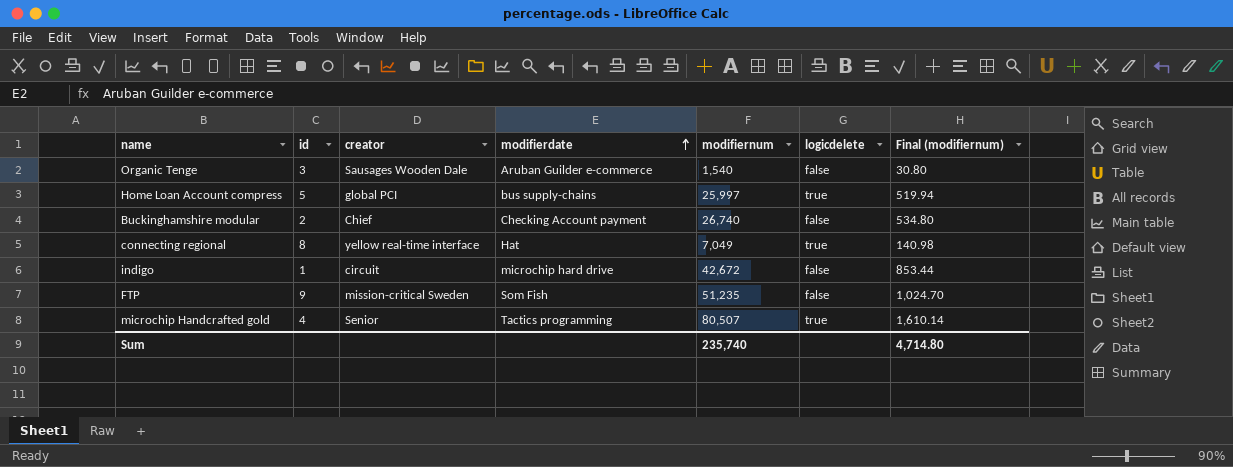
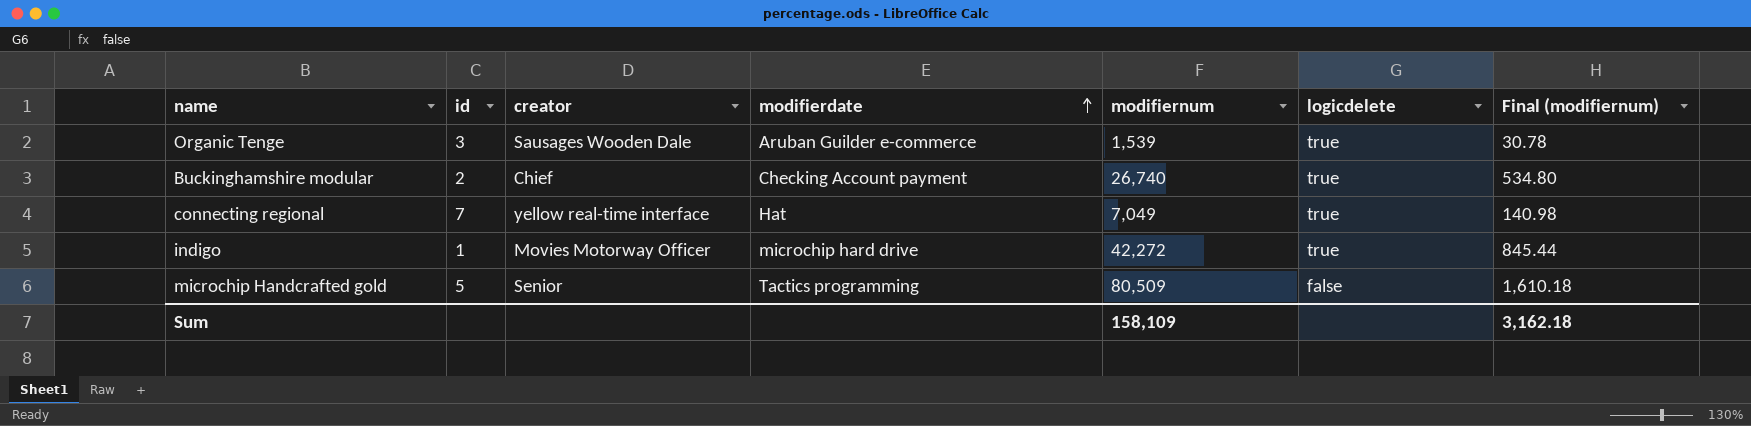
row Home Loan Account compress: 5 | global PCI | bus supply-chains | 25,997 | true | 519.94 -> none
row FTP: 9 | mission-critical Sweden | Som Fish | 51,235 | false | 1,024.70 -> none
Organic Tenge | modifiernum: 1,540 -> 1,539
Organic Tenge | logicdelete: false -> true
Organic Tenge | Final (modifiernum): 30.80 -> 30.78
Buckinghamshire modular | logicdelete: false -> true
connecting regional | id: 8 -> 7
indigo | creator: circuit -> Movies Motorway Officer
indigo | modifiernum: 42,672 -> 42,272
indigo | logicdelete: false -> true
indigo | Final (modifiernum): 853.44 -> 845.44
microchip Handcrafted gold | id: 4 -> 5
microchip Handcrafted gold | modifiernum: 80,507 -> 80,509
microchip Handcrafted gold | logicdelete: true -> false
microchip Handcrafted gold | Final (modifiernum): 1,610.14 -> 1,610.18
Sum | modifiernum: 235,740 -> 158,109
Sum | Final (modifiernum): 4,714.80 -> 3,162.18

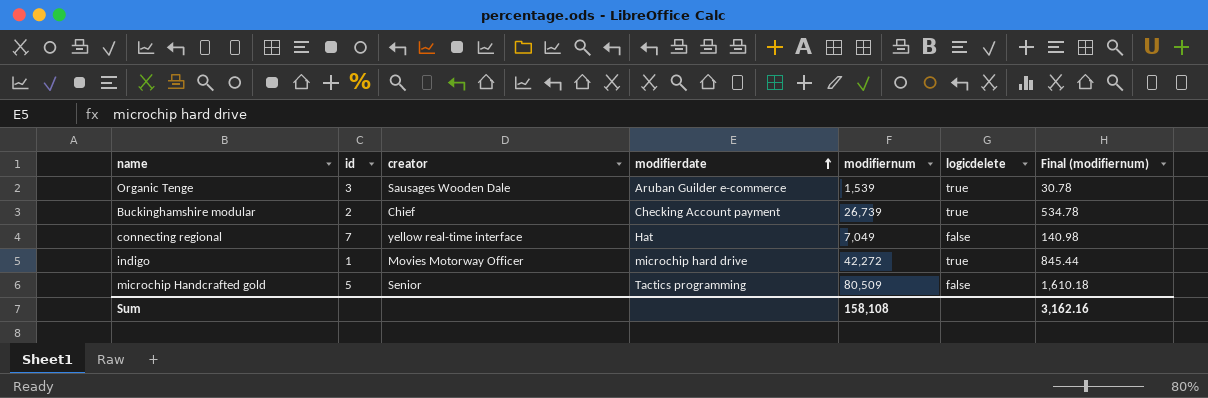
Buckinghamshire modular | modifiernum: 26,740 -> 26,739
Buckinghamshire modular | Final (modifiernum): 534.80 -> 534.78
connecting regional | logicdelete: true -> false
Sum | modifiernum: 158,109 -> 158,108
Sum | Final (modifiernum): 3,162.18 -> 3,162.16

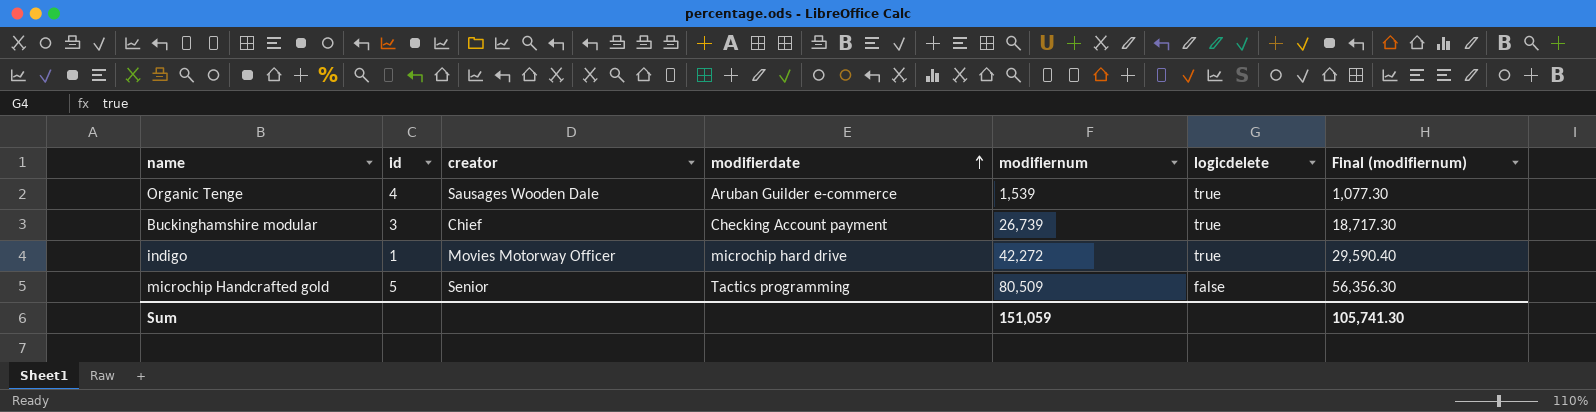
column Final (modifiernum) | formula: [modifiernum] * 0.02 -> [modifiernum] * 0.7
row connecting regional: 7 | yellow real-time interface | Hat | 7,049 | false | 140.98 -> none
Organic Tenge | id: 3 -> 4
Buckinghamshire modular | id: 2 -> 3
Sum | modifiernum: 158,108 -> 151,059
Sum | Final (modifiernum): 3,162.16 -> 105,741.30

